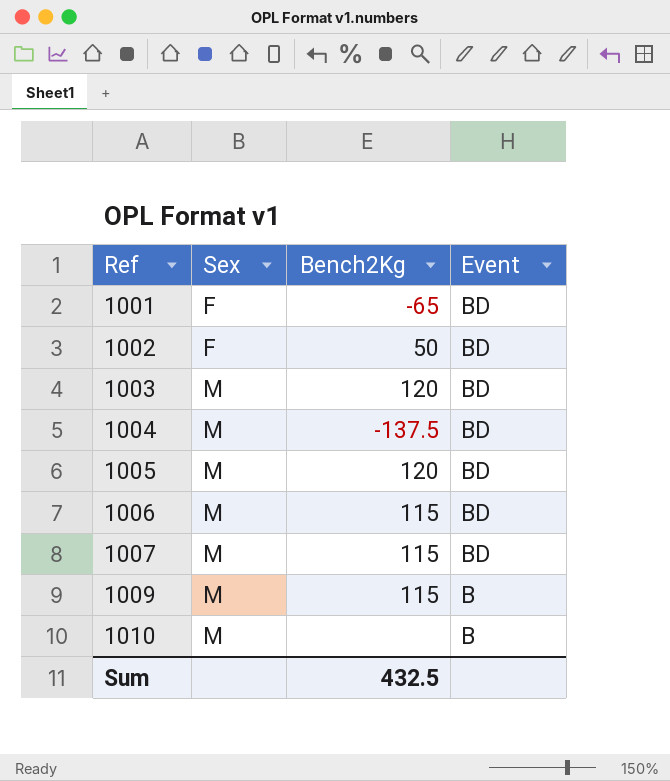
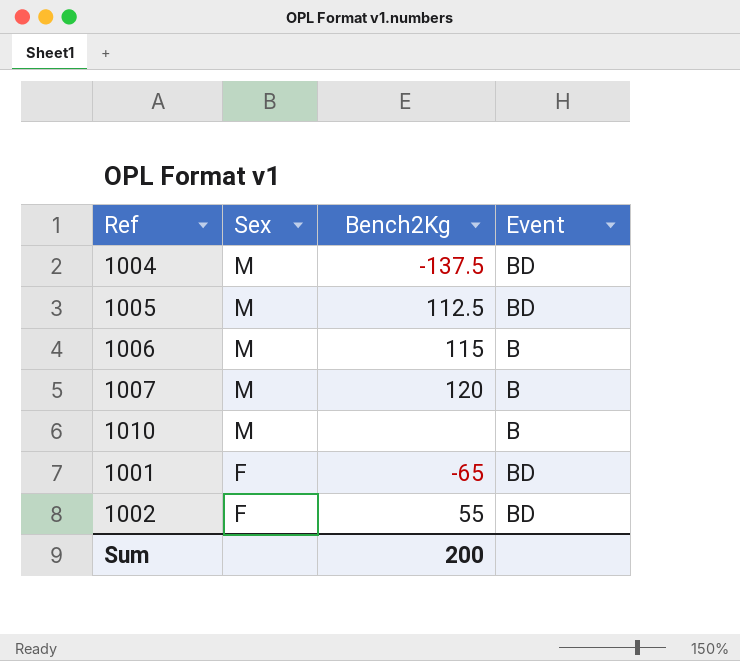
row order: Ref ascending -> Sex descending
row 1003: M | 120 | BD -> none
row 1009: M | 115 | B -> none
1005 | Bench2Kg: 120 -> 112.5
1006 | Event: BD -> B
1007 | Bench2Kg: 115 -> 120
1007 | Event: BD -> B
1002 | Bench2Kg: 50 -> 55
Sum | Bench2Kg: 432.5 -> 200

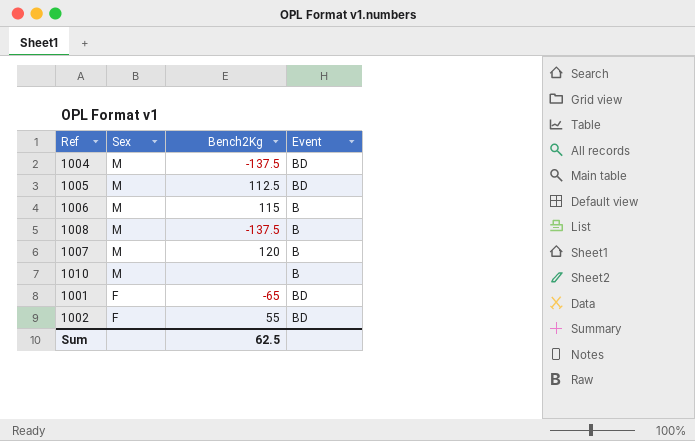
row 1008: none -> M | -137.5 | B
Sum | Bench2Kg: 200 -> 62.5

